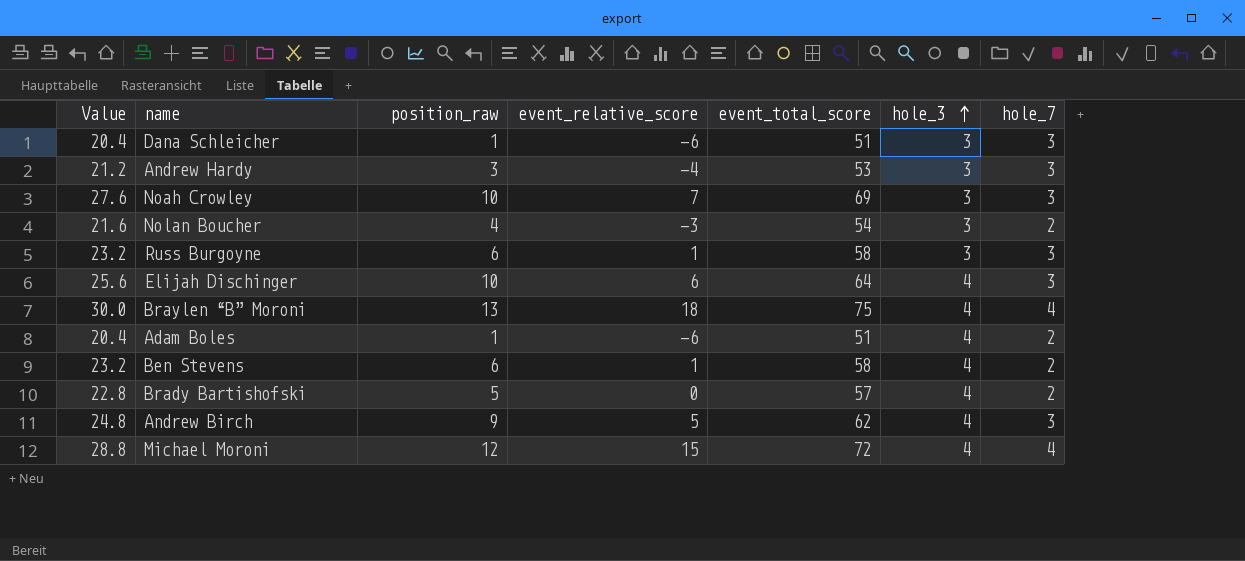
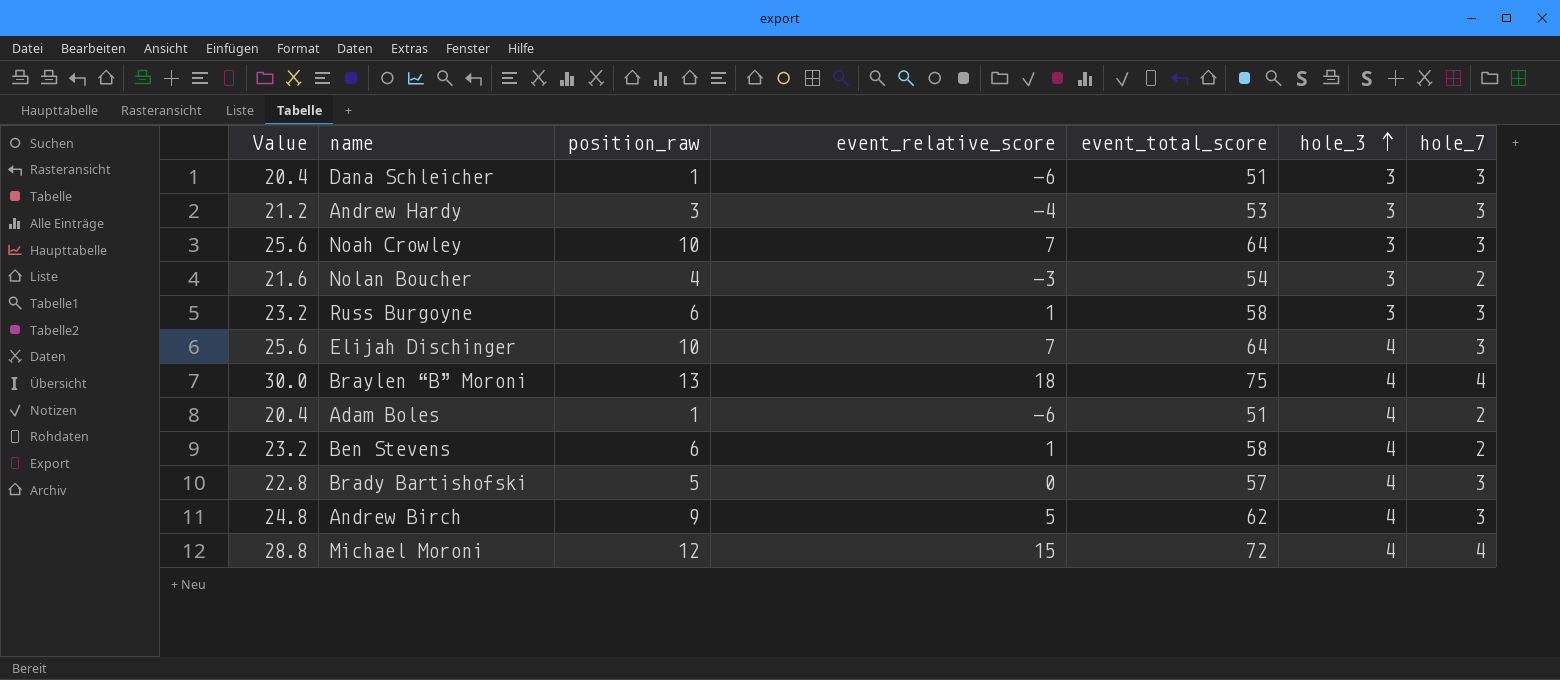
Noah Crowley | Value: 27.6 -> 25.6
Noah Crowley | event_total_score: 69 -> 64
Elijah Dischinger | event_relative_score: 6 -> 7
Brady Bartishofski | hole_7: 2 -> 3

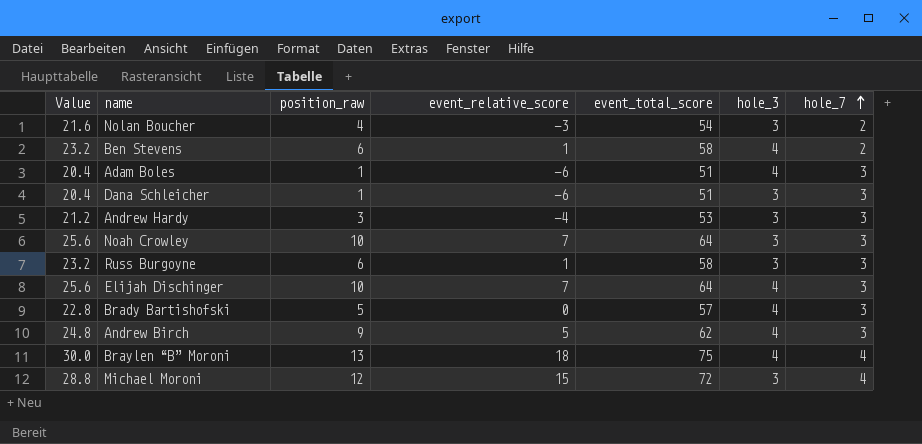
row order: hole_3 ascending -> hole_7 ascending
Adam Boles | hole_7: 2 -> 3
Michael Moroni | hole_3: 4 -> 3

